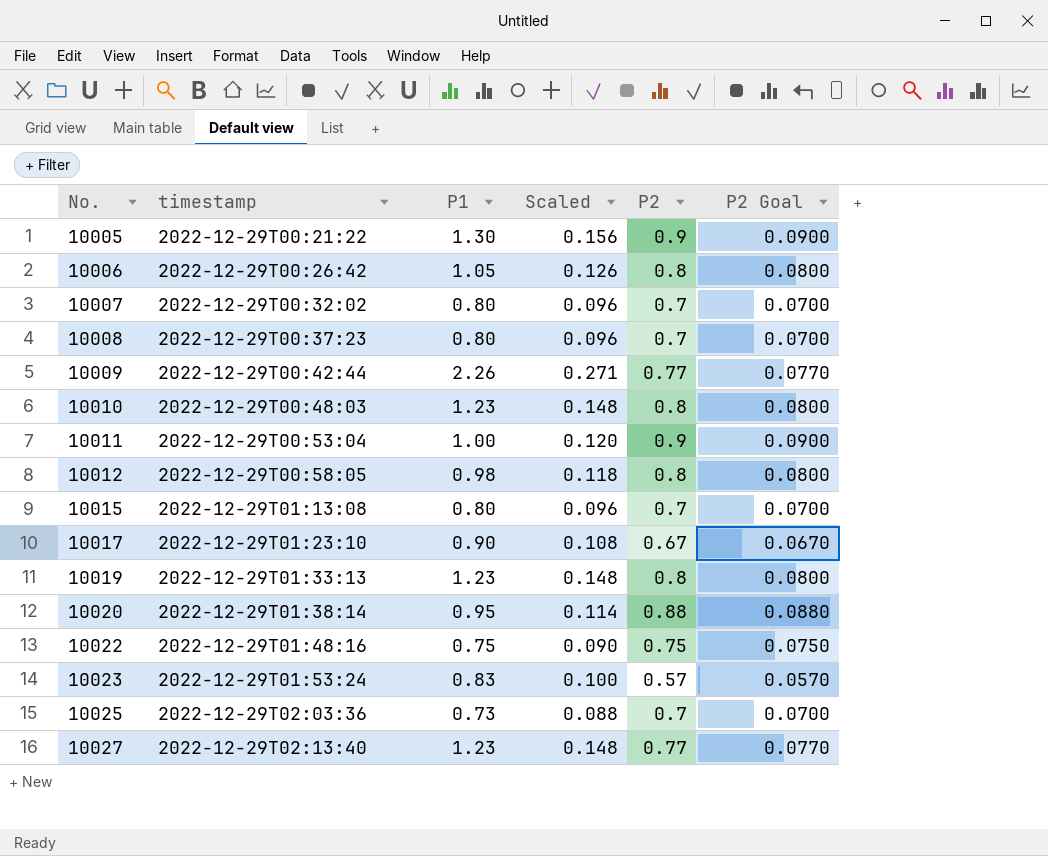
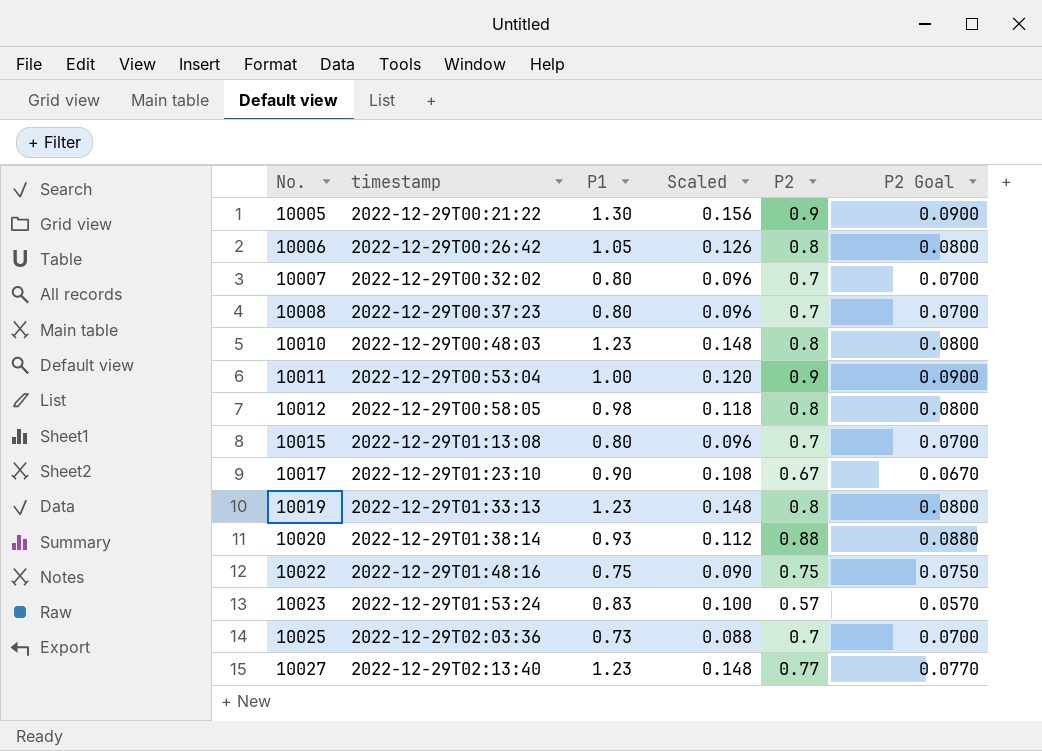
row 10009: 2022-12-29T00:42:44 | 2.26 | 0.271 | 0.77 | 0.0770 -> none
10020 | P1: 0.95 -> 0.93
10020 | Scaled: 0.114 -> 0.112

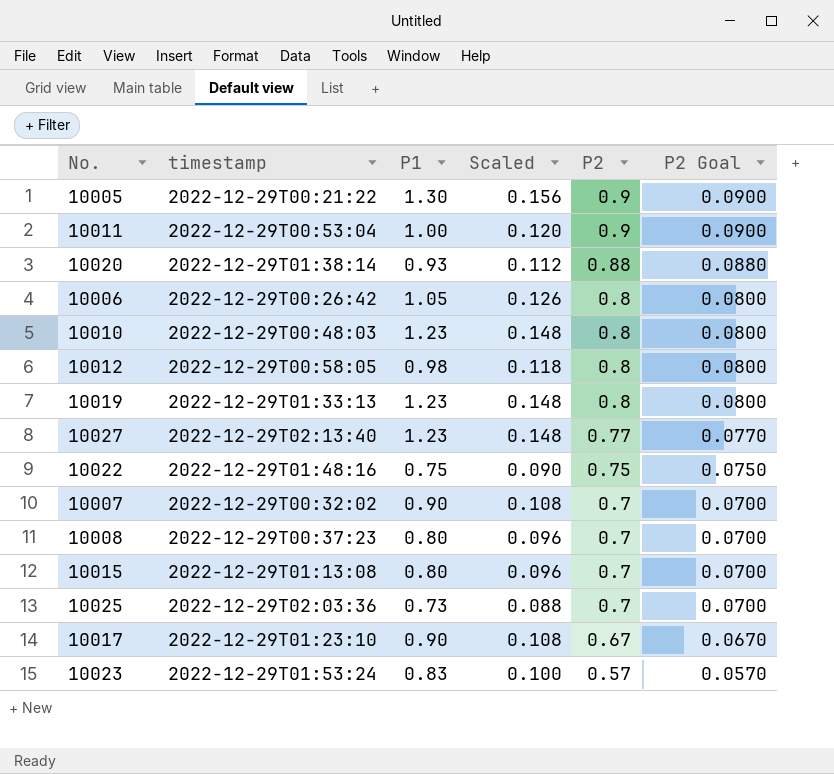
row order: No. ascending -> P2 descending
10007 | P1: 0.80 -> 0.90
10007 | Scaled: 0.096 -> 0.108

